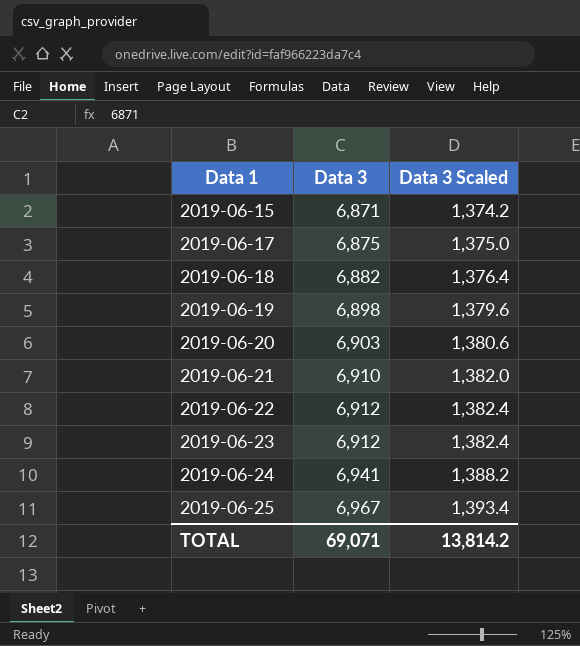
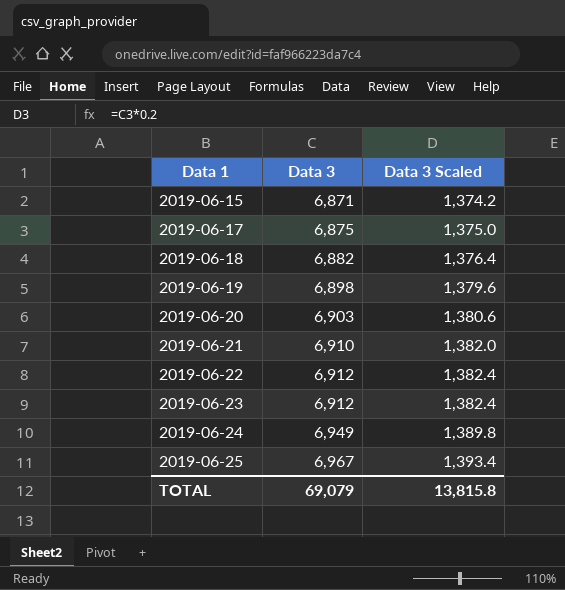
2019-06-24 | Data 3: 6,941 -> 6,949
2019-06-24 | Data 3 Scaled: 1,388.2 -> 1,389.8
TOTAL | Data 3: 69,071 -> 69,079
TOTAL | Data 3 Scaled: 13,814.2 -> 13,815.8

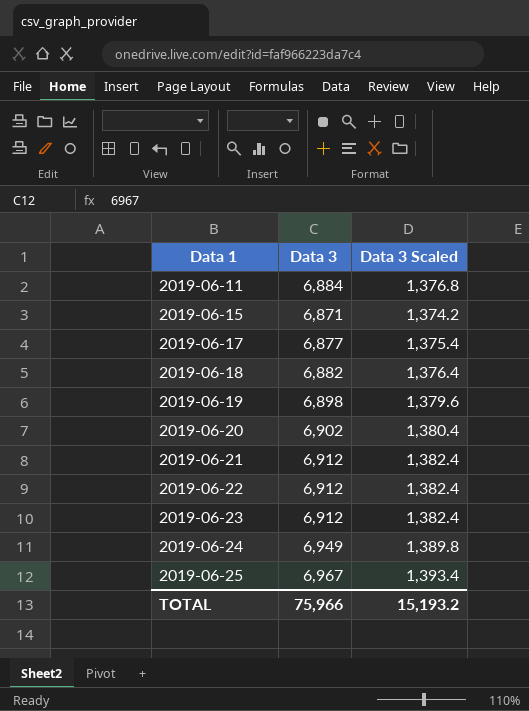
row 2019-06-11: none -> 6,884 | 1,376.8
2019-06-17 | Data 3: 6,875 -> 6,877
2019-06-17 | Data 3 Scaled: 1,375.0 -> 1,375.4
2019-06-20 | Data 3: 6,903 -> 6,902
2019-06-20 | Data 3 Scaled: 1,380.6 -> 1,380.4
2019-06-21 | Data 3: 6,910 -> 6,912
2019-06-21 | Data 3 Scaled: 1,382.0 -> 1,382.4
TOTAL | Data 3: 69,079 -> 75,966
TOTAL | Data 3 Scaled: 13,815.8 -> 15,193.2

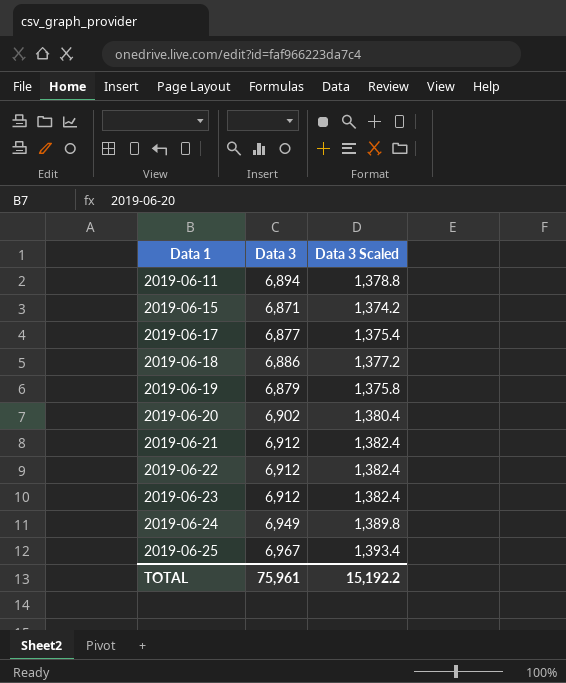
2019-06-11 | Data 3: 6,884 -> 6,894
2019-06-11 | Data 3 Scaled: 1,376.8 -> 1,378.8
2019-06-18 | Data 3: 6,882 -> 6,886
2019-06-18 | Data 3 Scaled: 1,376.4 -> 1,377.2
2019-06-19 | Data 3: 6,898 -> 6,879
2019-06-19 | Data 3 Scaled: 1,379.6 -> 1,375.8
TOTAL | Data 3: 75,966 -> 75,961
TOTAL | Data 3 Scaled: 15,193.2 -> 15,192.2

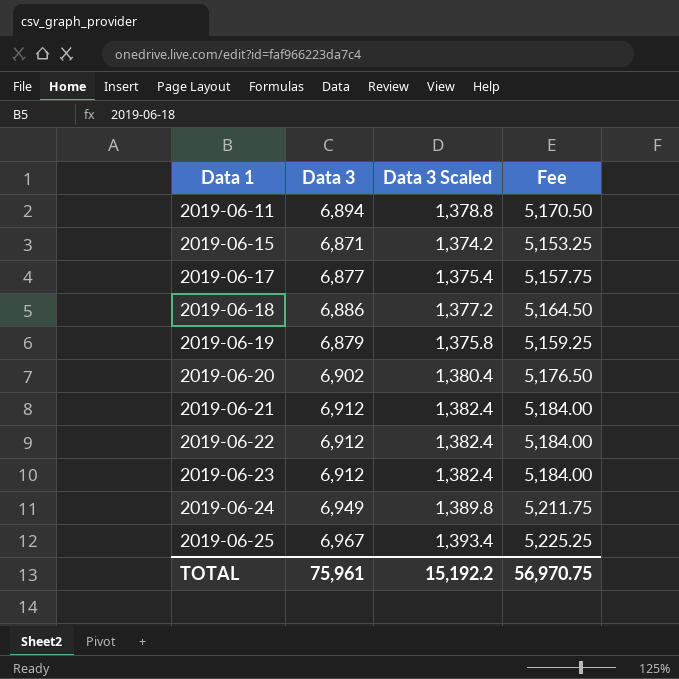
column Fee | formula: none -> [Data 3] * 0.75

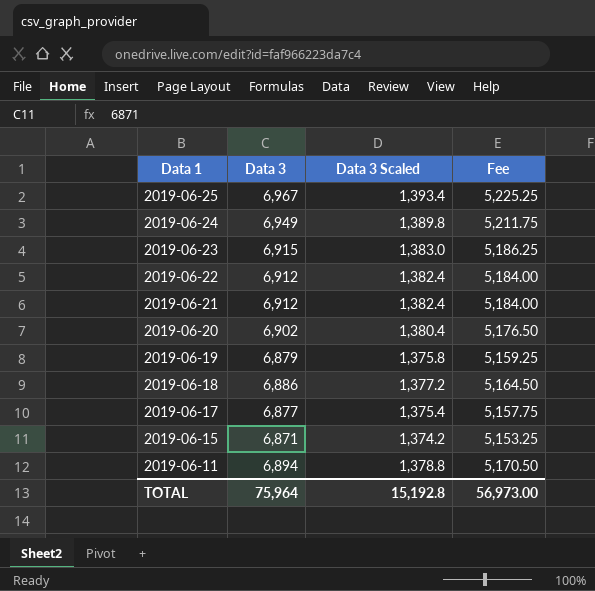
row order: Data 1 ascending -> Data 1 descending
2019-06-23 | Data 3: 6,912 -> 6,915
2019-06-23 | Data 3 Scaled: 1,382.4 -> 1,383.0
2019-06-23 | Fee: 5,184.00 -> 5,186.25
TOTAL | Data 3: 75,961 -> 75,964
TOTAL | Data 3 Scaled: 15,192.2 -> 15,192.8
TOTAL | Fee: 56,970.75 -> 56,973.00

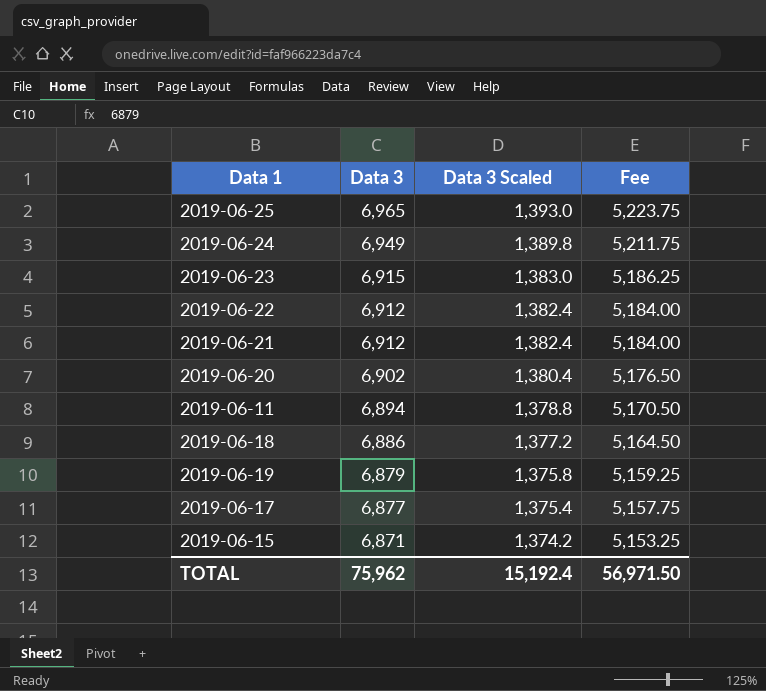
row order: Data 1 descending -> Data 3 descending
2019-06-25 | Data 3: 6,967 -> 6,965
2019-06-25 | Data 3 Scaled: 1,393.4 -> 1,393.0
2019-06-25 | Fee: 5,225.25 -> 5,223.75
TOTAL | Data 3: 75,964 -> 75,962
TOTAL | Data 3 Scaled: 15,192.8 -> 15,192.4
TOTAL | Fee: 56,973.00 -> 56,971.50

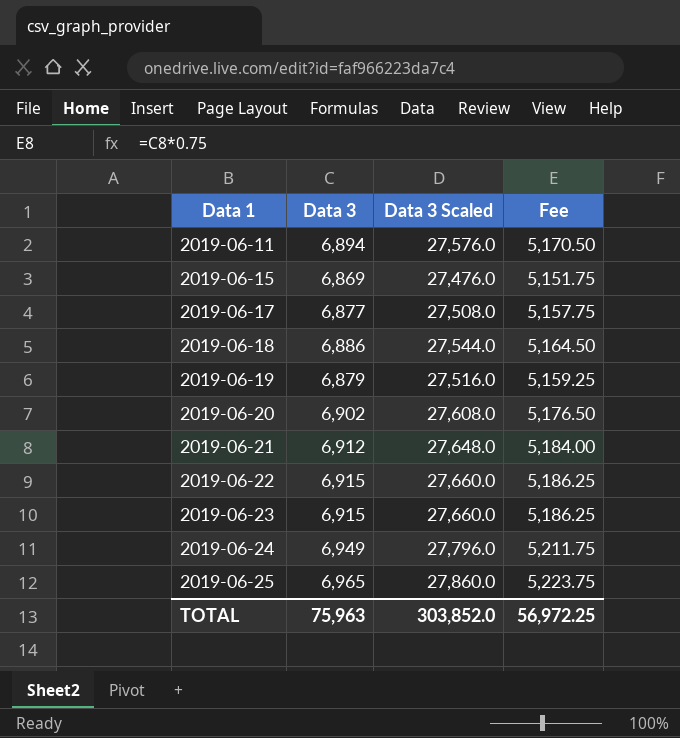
row order: Data 3 descending -> Data 1 ascending
column Data 3 Scaled | formula: [Data 3] * 0.2 -> [Data 3] * 4
2019-06-15 | Data 3: 6,871 -> 6,869
2019-06-15 | Fee: 5,153.25 -> 5,151.75
2019-06-22 | Data 3: 6,912 -> 6,915
2019-06-22 | Fee: 5,184.00 -> 5,186.25
TOTAL | Data 3: 75,962 -> 75,963
TOTAL | Data 3 Scaled: 15,192.4 -> 303,852.0
TOTAL | Fee: 56,971.50 -> 56,972.25

